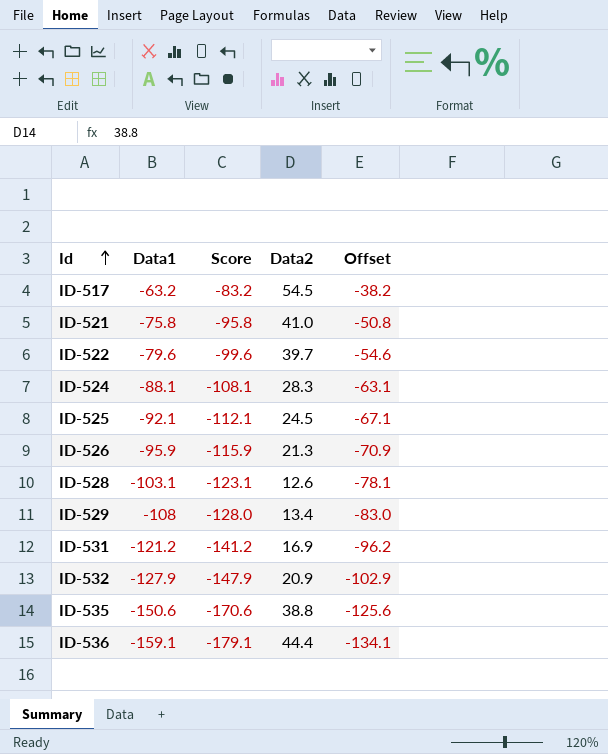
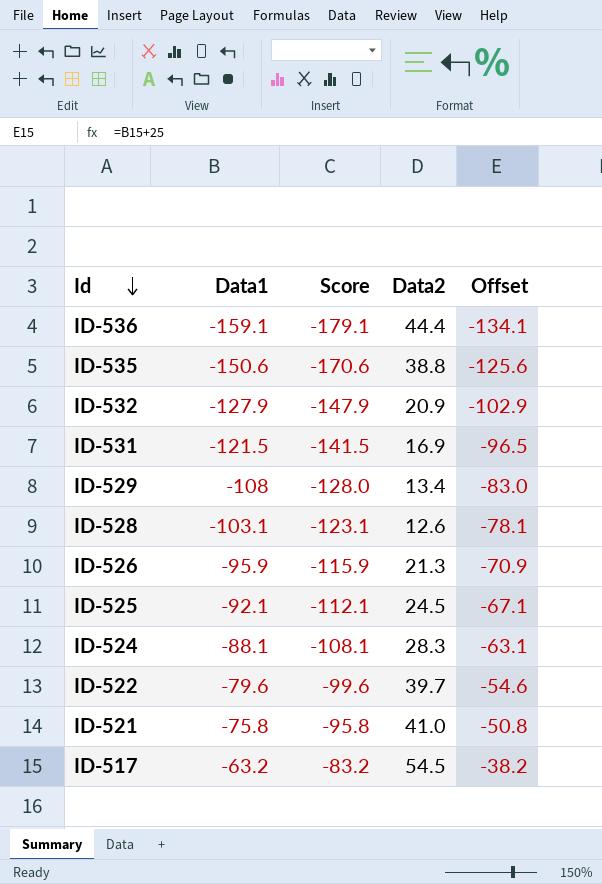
row order: Id ascending -> Id descending
ID-531 | Data1: -121.2 -> -121.5
ID-531 | Score: -141.2 -> -141.5
ID-531 | Offset: -96.2 -> -96.5

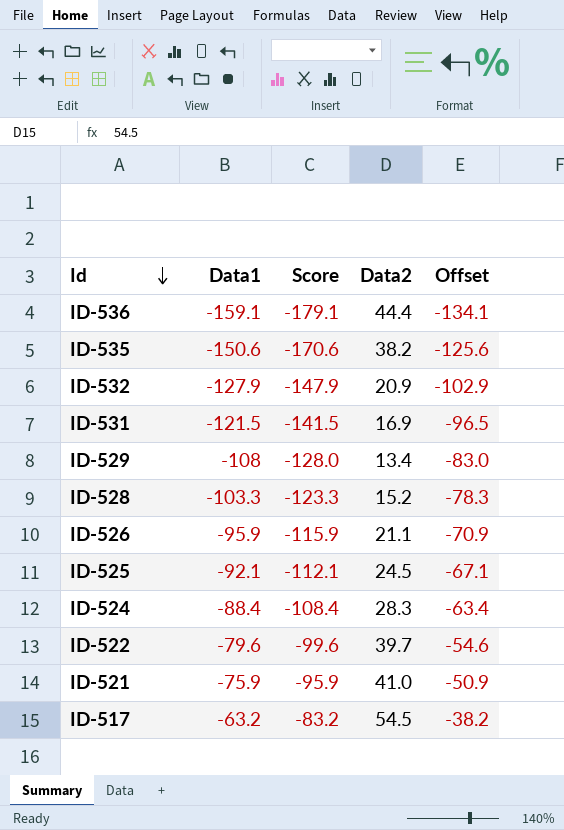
ID-535 | Data2: 38.8 -> 38.2
ID-528 | Data1: -103.1 -> -103.3
ID-528 | Score: -123.1 -> -123.3
ID-528 | Data2: 12.6 -> 15.2
ID-528 | Offset: -78.1 -> -78.3
ID-526 | Data2: 21.3 -> 21.1
ID-524 | Data1: -88.1 -> -88.4
ID-524 | Score: -108.1 -> -108.4
ID-524 | Offset: -63.1 -> -63.4
ID-521 | Data1: -75.8 -> -75.9
ID-521 | Score: -95.8 -> -95.9
ID-521 | Offset: -50.8 -> -50.9

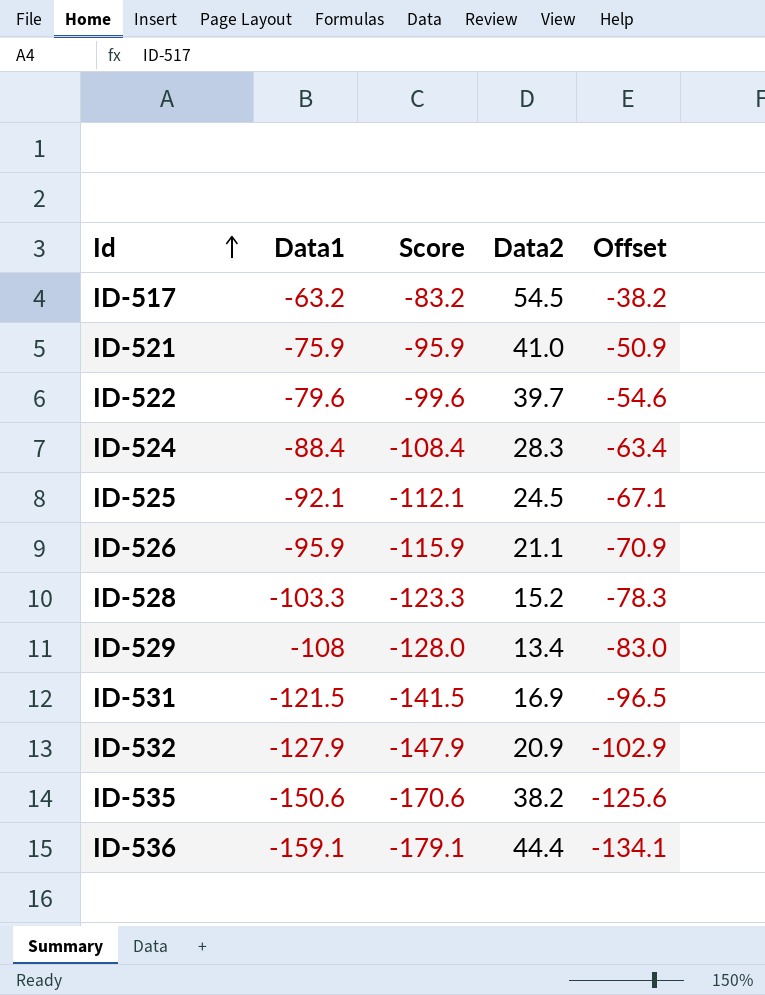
row order: Id descending -> Id ascending

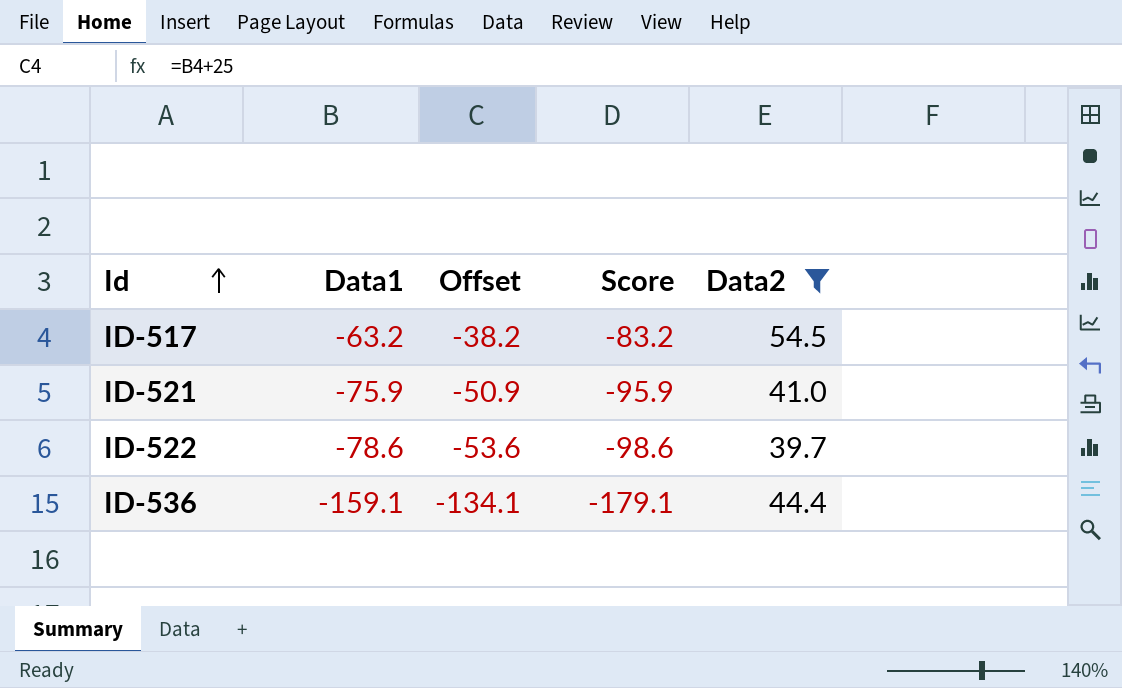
filter: none -> Data2 >= 39.7
column Offset | position: 5 -> 3
ID-522 | Data1: -79.6 -> -78.6
ID-522 | Offset: -54.6 -> -53.6
ID-522 | Score: -99.6 -> -98.6

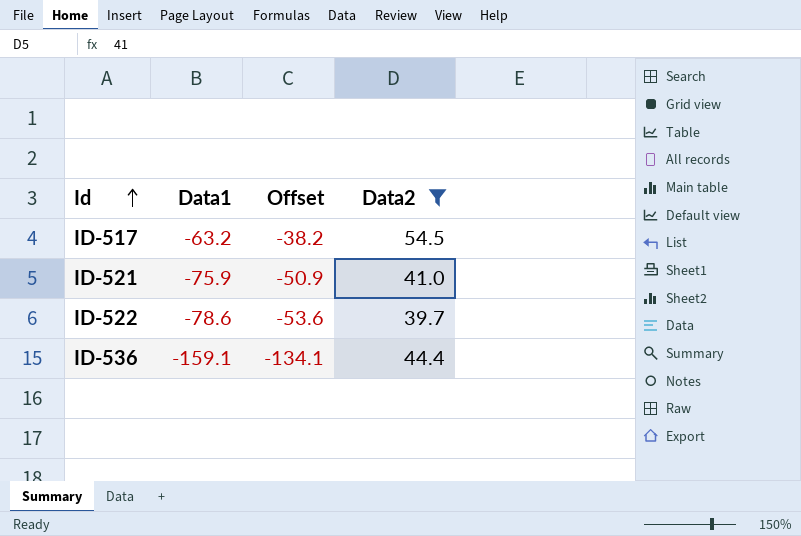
column Score | formula: [Data1] - 20 -> none

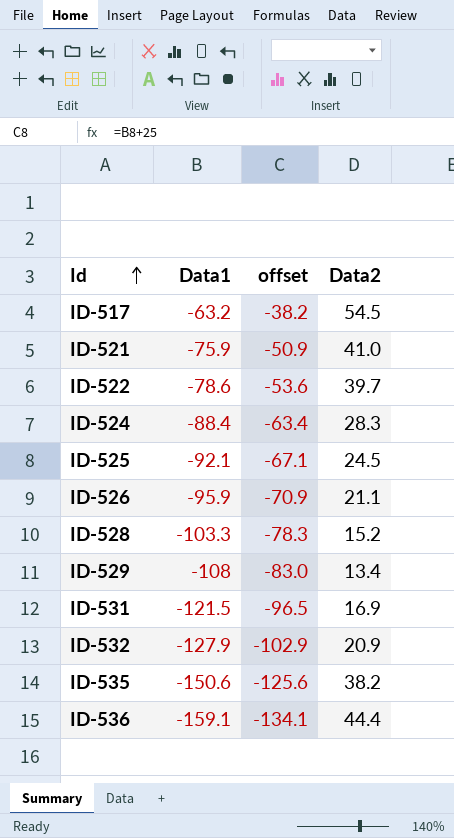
filter: Data2 >= 39.7 -> none
column name: Offset -> offset

